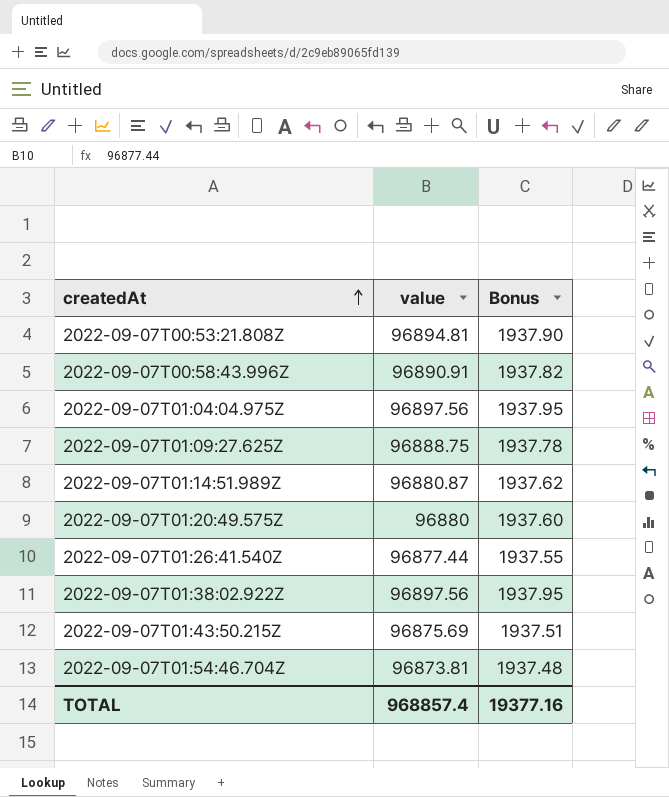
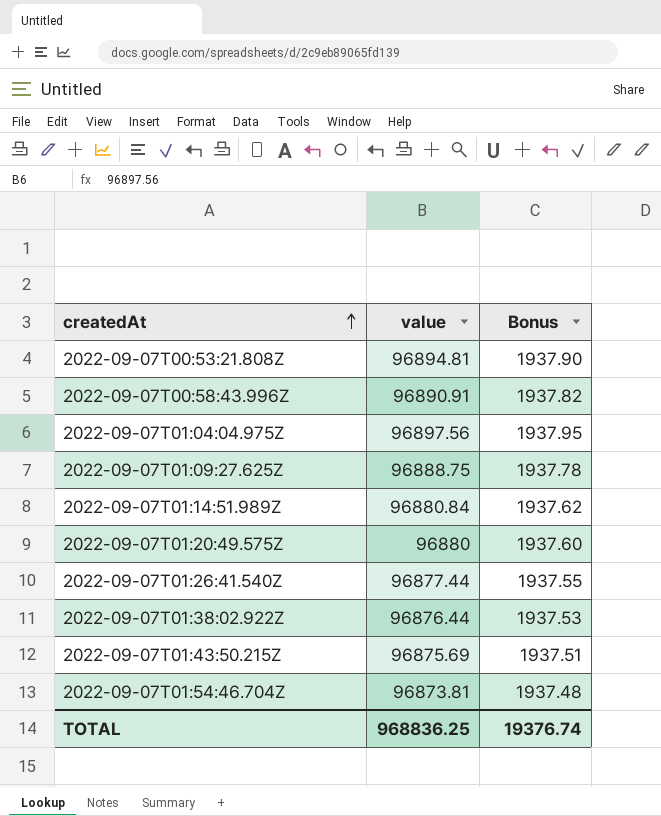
2022-09-07T01:14:51.989Z | value: 96880.87 -> 96880.84
2022-09-07T01:38:02.922Z | value: 96897.56 -> 96876.44
2022-09-07T01:38:02.922Z | Bonus: 1937.95 -> 1937.53
TOTAL | value: 968857.4 -> 968836.25
TOTAL | Bonus: 19377.16 -> 19376.74

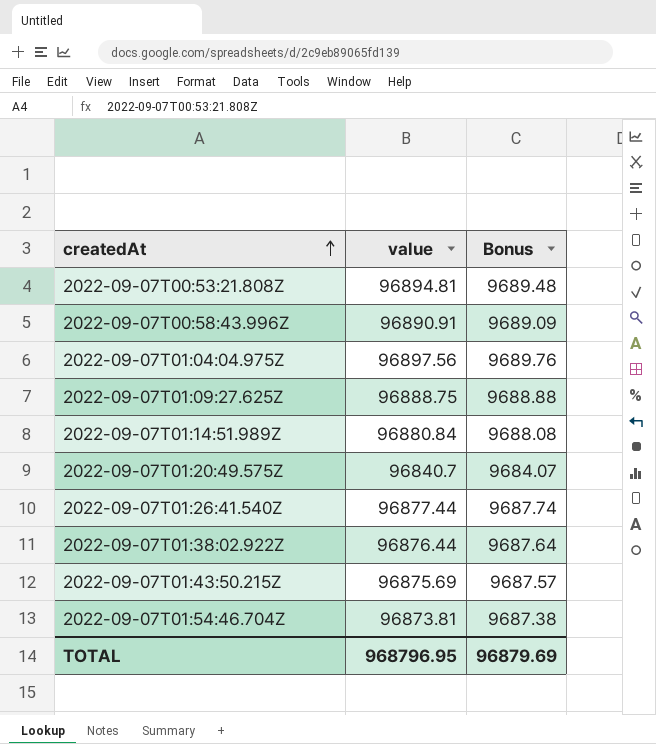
column Bonus | formula: [value] * 0.02 -> [value] * 0.1
2022-09-07T01:20:49.575Z | value: 96880 -> 96840.7
TOTAL | value: 968836.25 -> 968796.95
TOTAL | Bonus: 19376.74 -> 96879.69

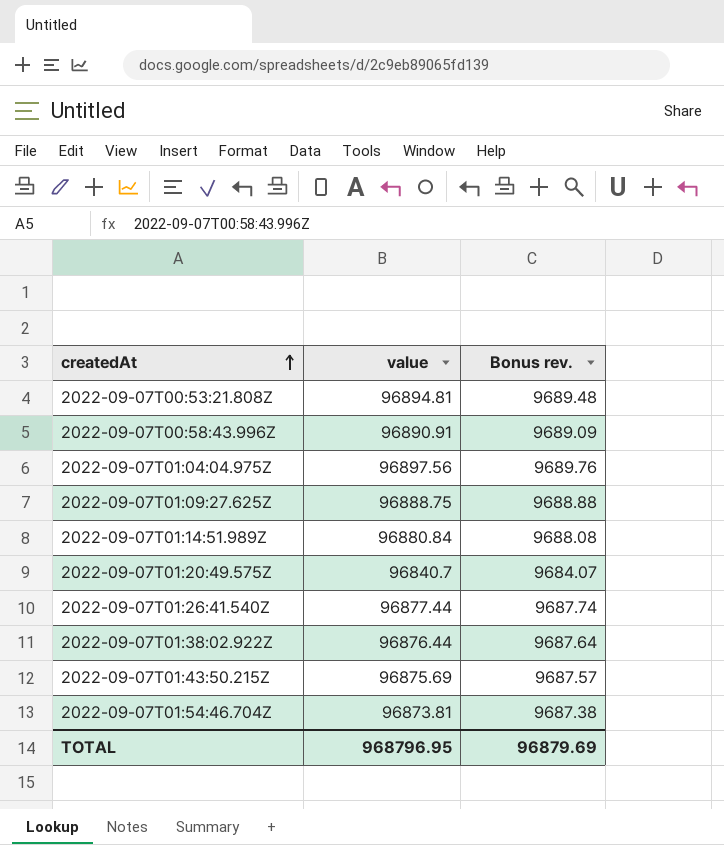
column name: Bonus -> Bonus rev.

